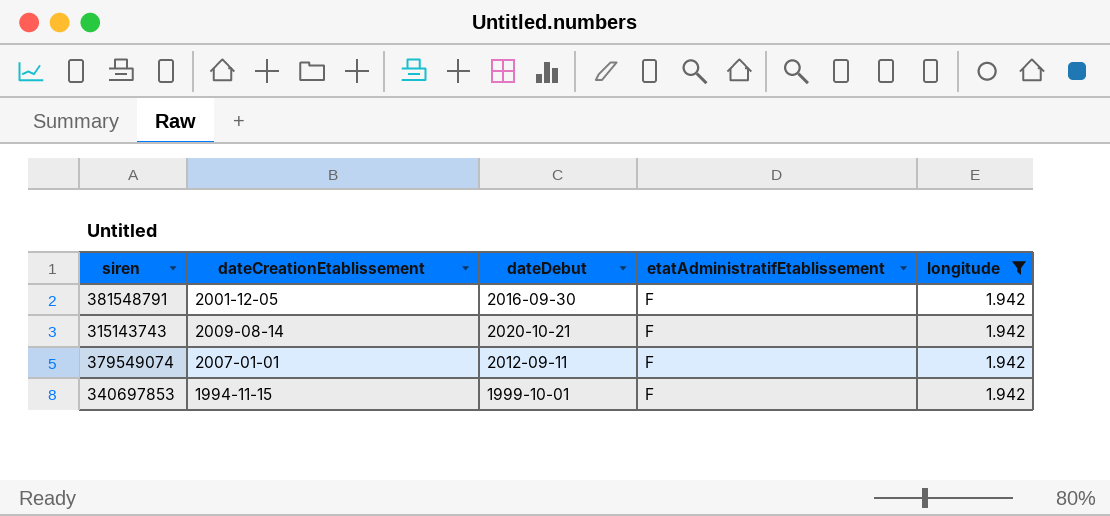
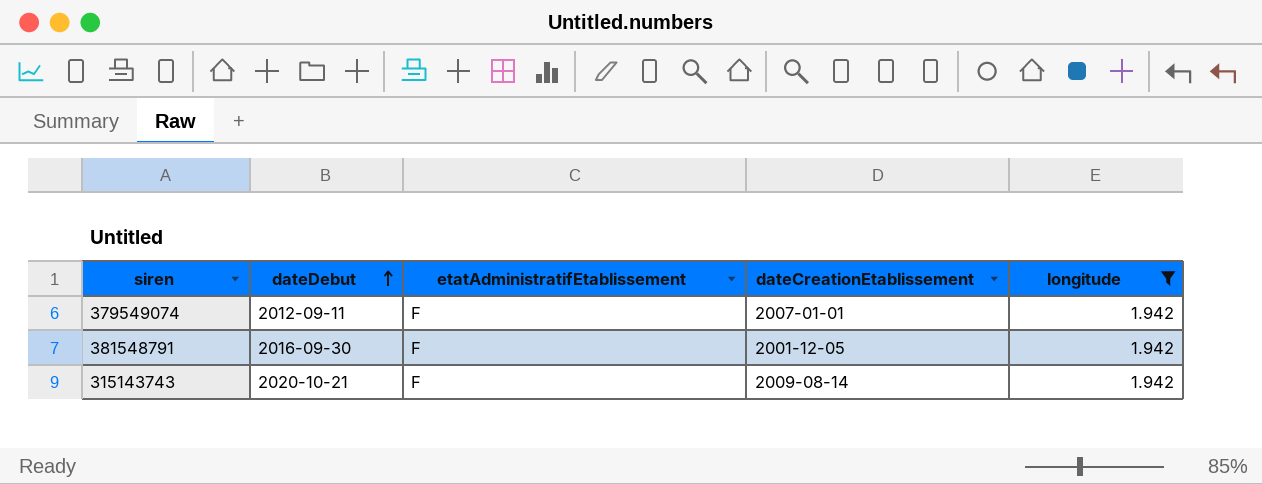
row order: none -> dateDebut ascending
column dateCreationEtablissement | position: 2 -> 4
row 340697853: 1994-11-15 | 1999-10-01 | F | 1.942 -> none

